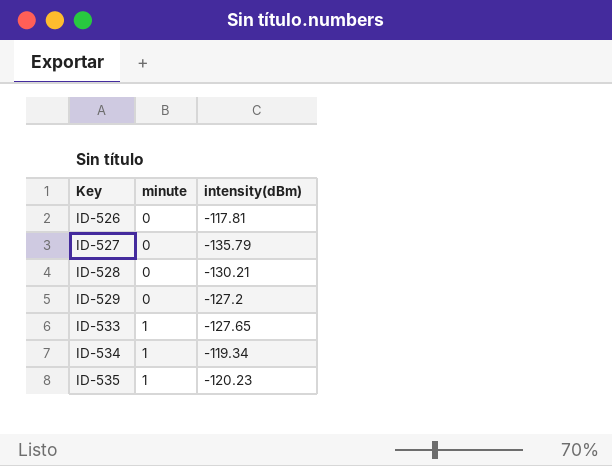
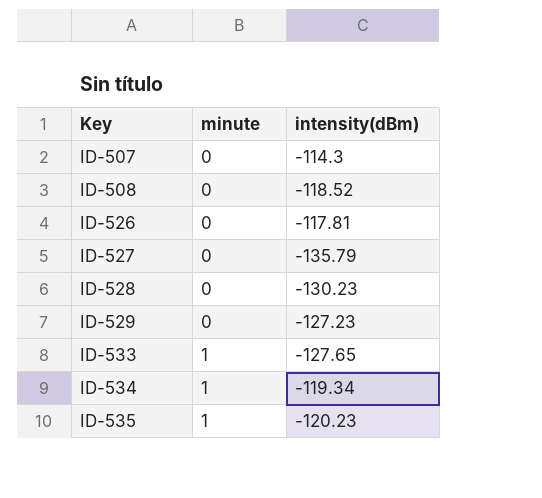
row ID-507: none -> 0 | -114.3
row ID-508: none -> 0 | -118.52
ID-528 | intensity(dBm): -130.21 -> -130.23
ID-529 | intensity(dBm): -127.2 -> -127.23

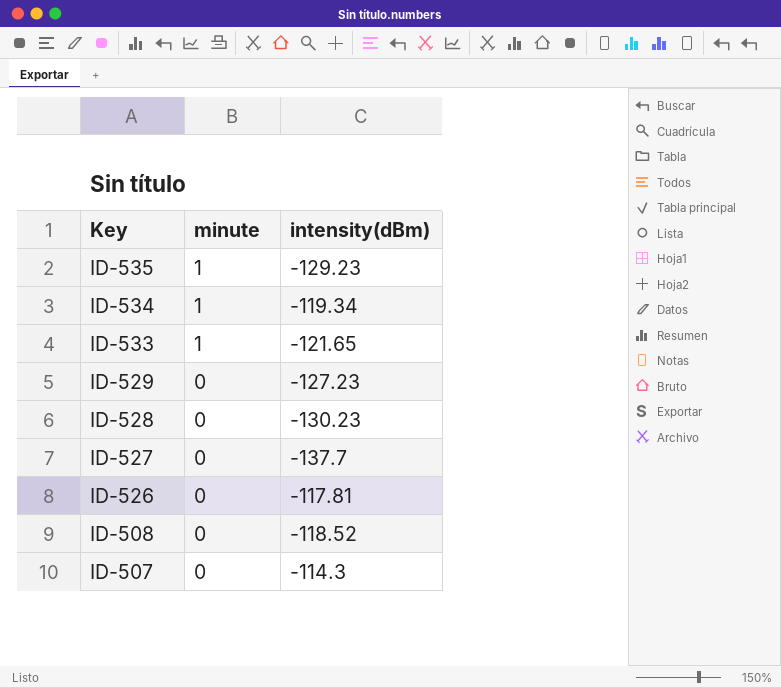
row order: Key ascending -> Key descending
ID-535 | intensity(dBm): -120.23 -> -129.23
ID-533 | intensity(dBm): -127.65 -> -121.65
ID-527 | intensity(dBm): -135.79 -> -137.7

